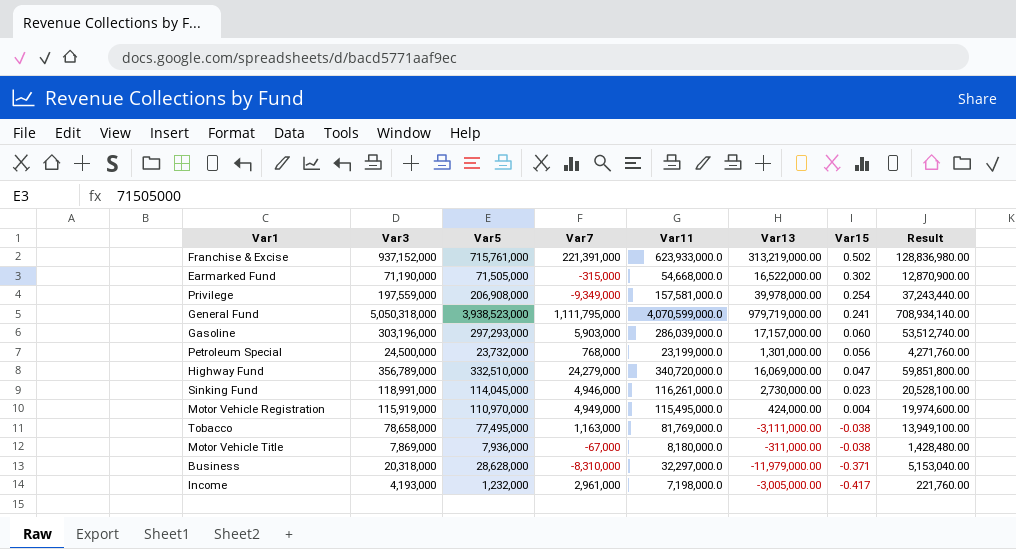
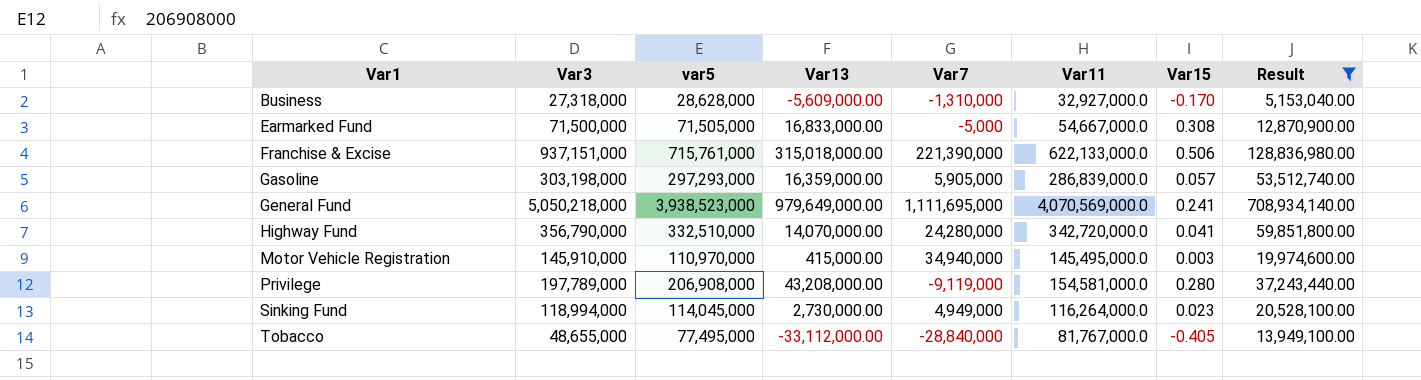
filter: none -> Result >= 5,153,040.00
row order: Var15 descending -> Var1 ascending
column name: Var5 -> var5
column Var13 | position: 6 -> 4
Business | Var3: 20,318,000 -> 27,318,000
Business | Var13: -11,979,000.00 -> -5,609,000.00
Business | Var7: -8,310,000 -> -1,310,000
Business | Var11: 32,297,000.0 -> 32,927,000.0
Business | Var15: -0.371 -> -0.170
Earmarked Fund | Var3: 71,190,000 -> 71,500,000
Earmarked Fund | Var13: 16,522,000.00 -> 16,833,000.00
Earmarked Fund | Var7: -315,000 -> -5,000
Earmarked Fund | Var11: 54,668,000.0 -> 54,667,000.0
Earmarked Fund | Var15: 0.302 -> 0.308
Franchise & Excise | Var3: 937,152,000 -> 937,151,000
Franchise & Excise | Var13: 313,219,000.00 -> 315,018,000.00
Franchise & Excise | Var7: 221,391,000 -> 221,390,000
Franchise & Excise | Var11: 623,933,000.0 -> 622,133,000.0
Franchise & Excise | Var15: 0.502 -> 0.506
Gasoline | Var3: 303,196,000 -> 303,198,000
Gasoline | Var13: 17,157,000.00 -> 16,359,000.00
Gasoline | Var7: 5,903,000 -> 5,905,000
Gasoline | Var11: 286,039,000.0 -> 286,839,000.0
Gasoline | Var15: 0.060 -> 0.057
General Fund | Var3: 5,050,318,000 -> 5,050,218,000
General Fund | Var13: 979,719,000.00 -> 979,649,000.00
General Fund | Var7: 1,111,795,000 -> 1,111,695,000
General Fund | Var11: 4,070,599,000.0 -> 4,070,569,000.0
Highway Fund | Var3: 356,789,000 -> 356,790,000
Highway Fund | Var13: 16,069,000.00 -> 14,070,000.00
Highway Fund | Var7: 24,279,000 -> 24,280,000
Highway Fund | Var11: 340,720,000.0 -> 342,720,000.0
Highway Fund | Var15: 0.047 -> 0.041
Motor Vehicle Registration | Var3: 115,919,000 -> 145,910,000
Motor Vehicle Registration | Var13: 424,000.00 -> 415,000.00
Motor Vehicle Registration | Var7: 4,949,000 -> 34,940,000
Motor Vehicle Registration | Var11: 115,495,000.0 -> 145,495,000.0
Motor Vehicle Registration | Var15: 0.004 -> 0.003
Privilege | Var3: 197,559,000 -> 197,789,000
Privilege | Var13: 39,978,000.00 -> 43,208,000.00
Privilege | Var7: -9,349,000 -> -9,119,000
Privilege | Var11: 157,581,000.0 -> 154,581,000.0
Privilege | Var15: 0.254 -> 0.280
Sinking Fund | Var3: 118,991,000 -> 118,994,000
Sinking Fund | Var7: 4,946,000 -> 4,949,000
Sinking Fund | Var11: 116,261,000.0 -> 116,264,000.0
Tobacco | Var3: 78,658,000 -> 48,655,000
Tobacco | Var13: -3,111,000.00 -> -33,112,000.00
Tobacco | Var7: 1,163,000 -> -28,840,000
Tobacco | Var11: 81,769,000.0 -> 81,767,000.0
Tobacco | Var15: -0.038 -> -0.405

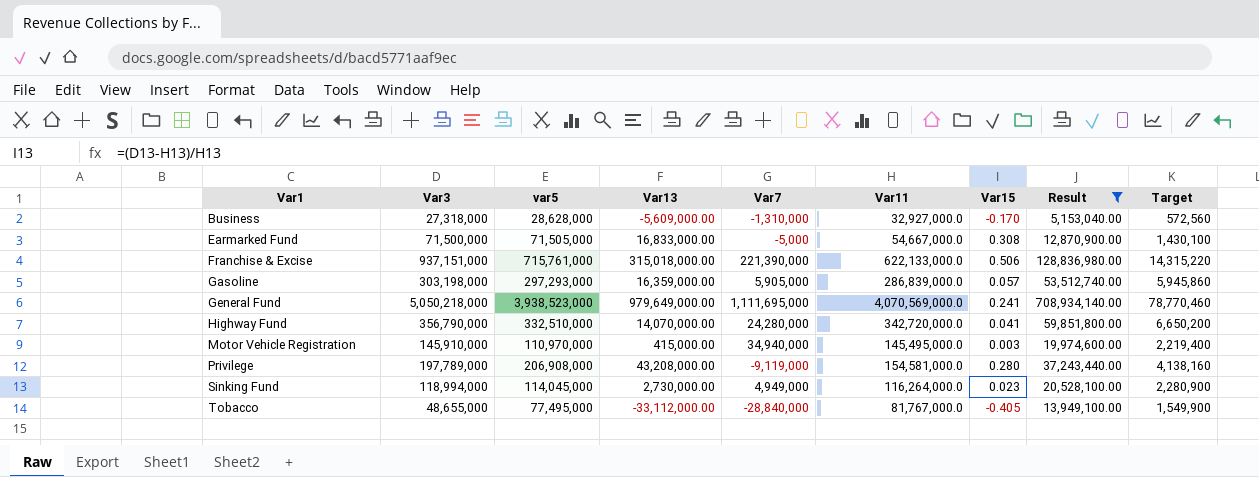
column Target | formula: none -> [var5] * 0.02

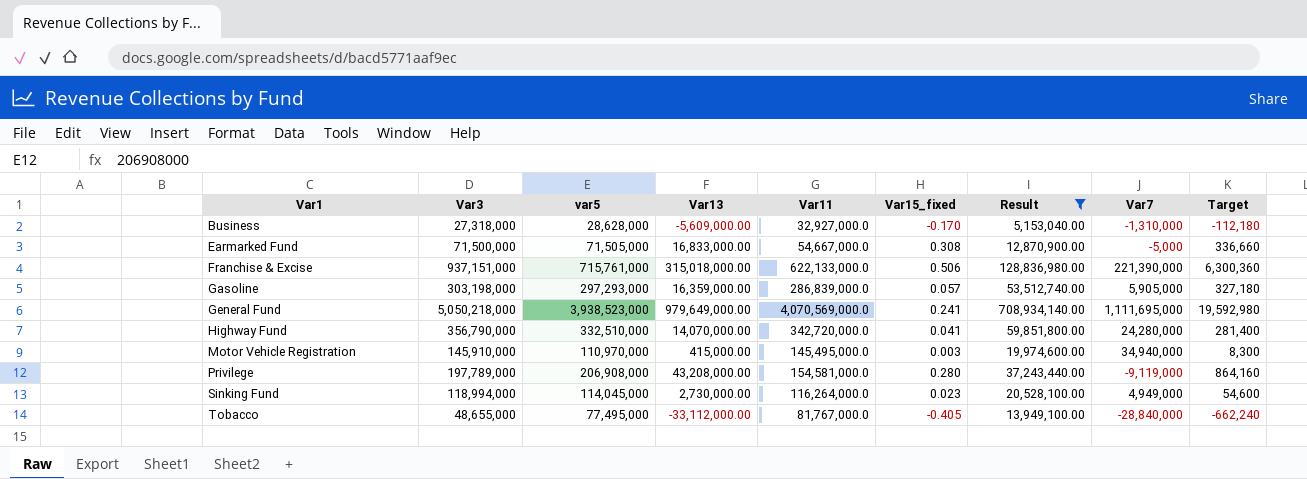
column name: Var15 -> Var15_fixed
column Var7 | position: 5 -> 8
column Target | formula: [var5] * 0.02 -> [Var13] * 0.02

